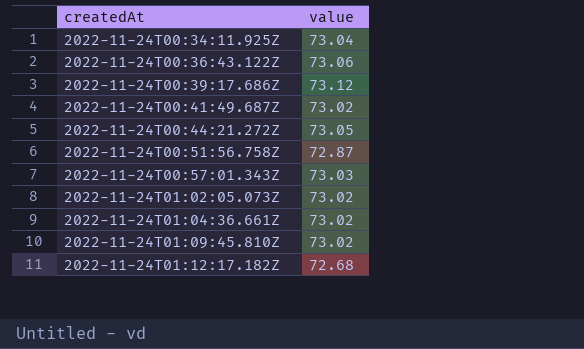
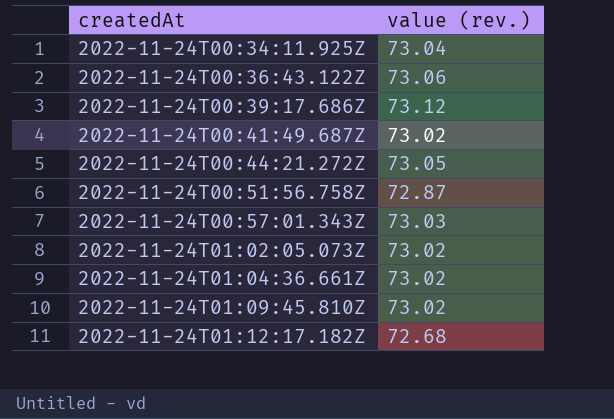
column name: value -> value (rev.)

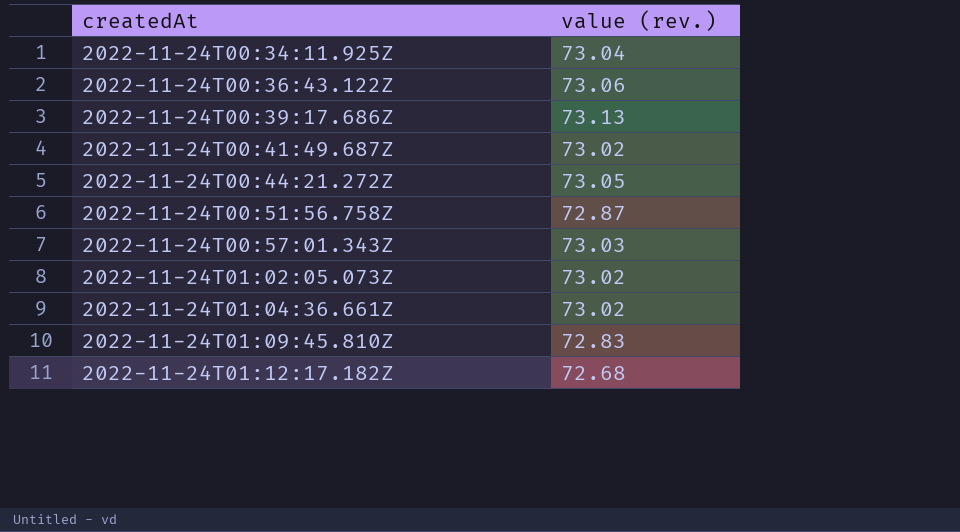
2022-11-24T00:39:17.686Z | value (rev.): 73.12 -> 73.13
2022-11-24T01:09:45.810Z | value (rev.): 73.02 -> 72.83

